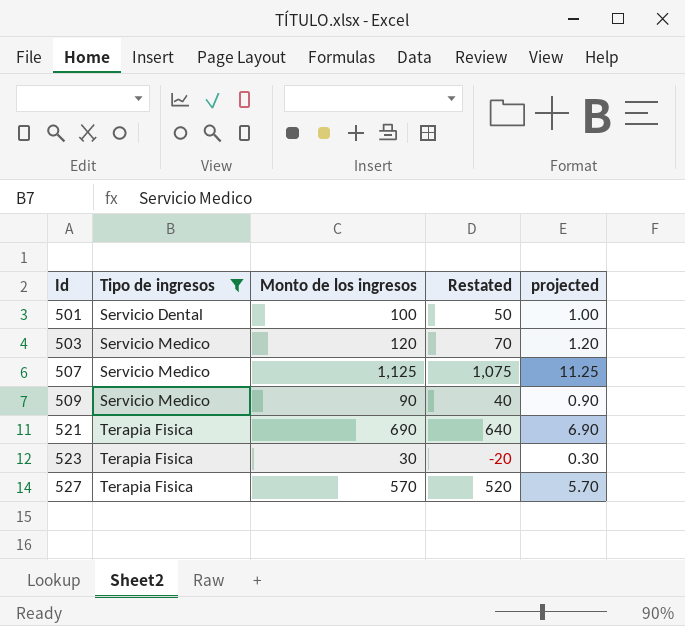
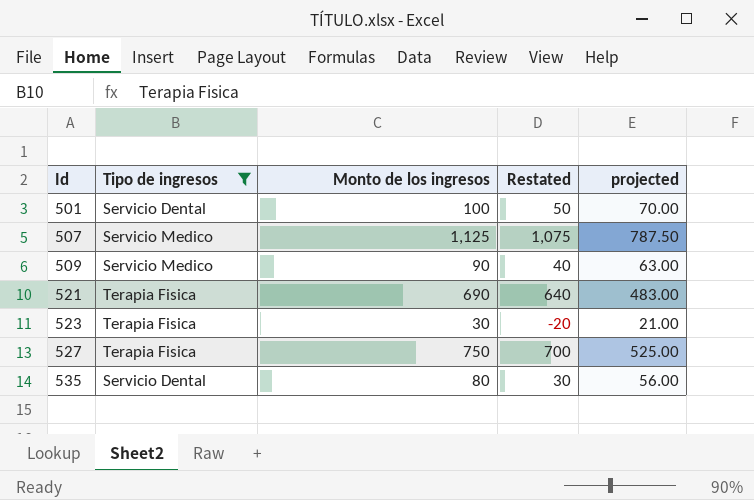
column projected | formula: [Monto de los ingresos] * 0.01 -> [Monto de los ingresos] * 0.7
row 503: Servicio Medico | 120 | 70 | 1.20 -> none
527 | Monto de los ingresos: 570 -> 750
527 | Restated: 520 -> 700
row 535: none -> Servicio Dental | 80 | 30 | 56.00

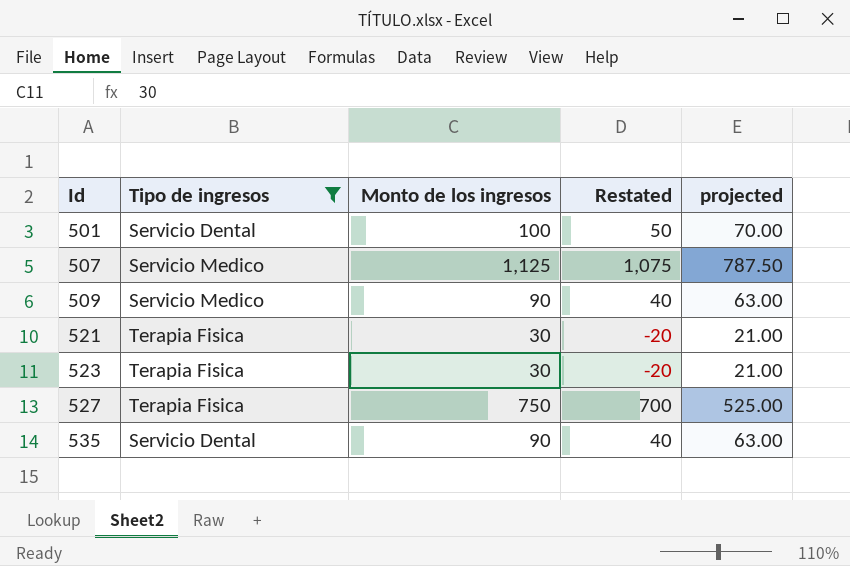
521 | Monto de los ingresos: 690 -> 30
521 | Restated: 640 -> -20
521 | projected: 483.00 -> 21.00
535 | Monto de los ingresos: 80 -> 90
535 | Restated: 30 -> 40
535 | projected: 56.00 -> 63.00

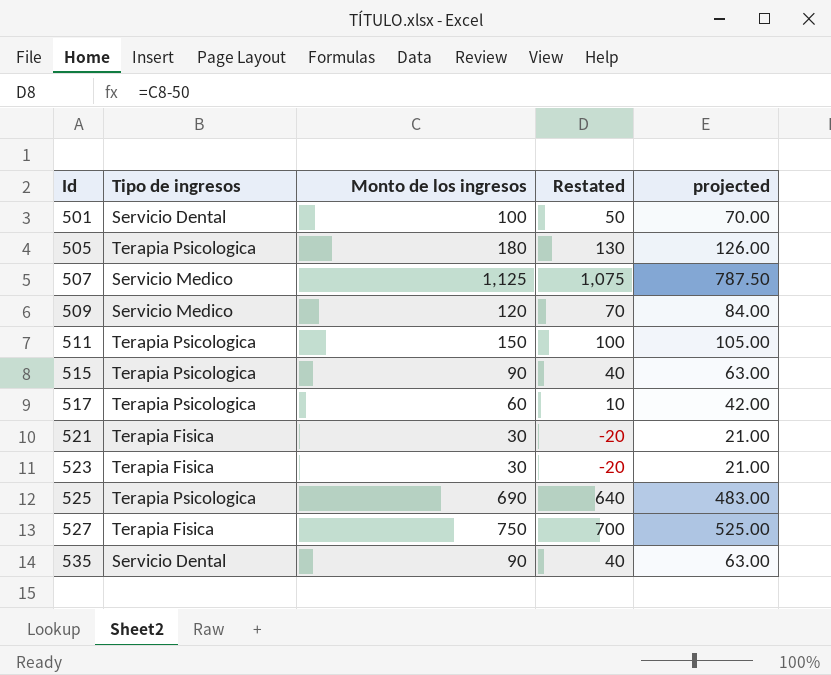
filter: Tipo de ingresos != Terapia Psicologica -> none
509 | Monto de los ingresos: 90 -> 120
509 | Restated: 40 -> 70
509 | projected: 63.00 -> 84.00

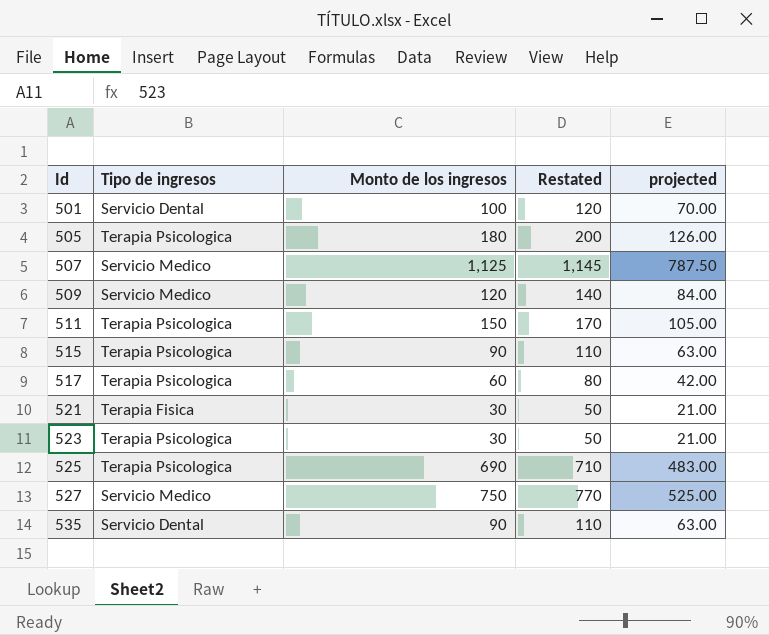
column Restated | formula: [Monto de los ingresos] - 50 -> [Monto de los ingresos] + 20
523 | Tipo de ingresos: Terapia Fisica -> Terapia Psicologica
527 | Tipo de ingresos: Terapia Fisica -> Servicio Medico

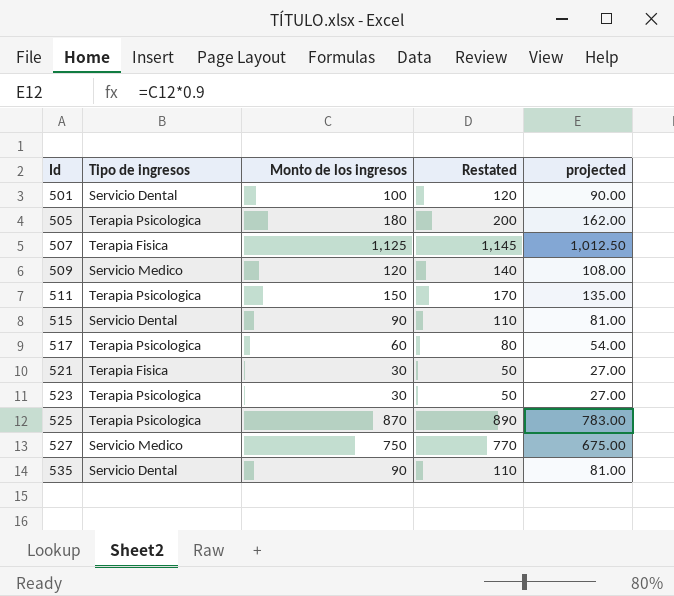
column projected | formula: [Monto de los ingresos] * 0.7 -> [Monto de los ingresos] * 0.9
507 | Tipo de ingresos: Servicio Medico -> Terapia Fisica
515 | Tipo de ingresos: Terapia Psicologica -> Servicio Dental
525 | Monto de los ingresos: 690 -> 870
525 | Restated: 710 -> 890

